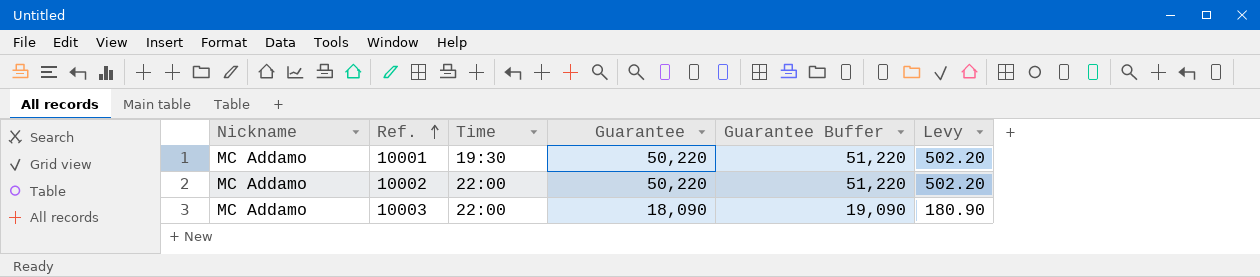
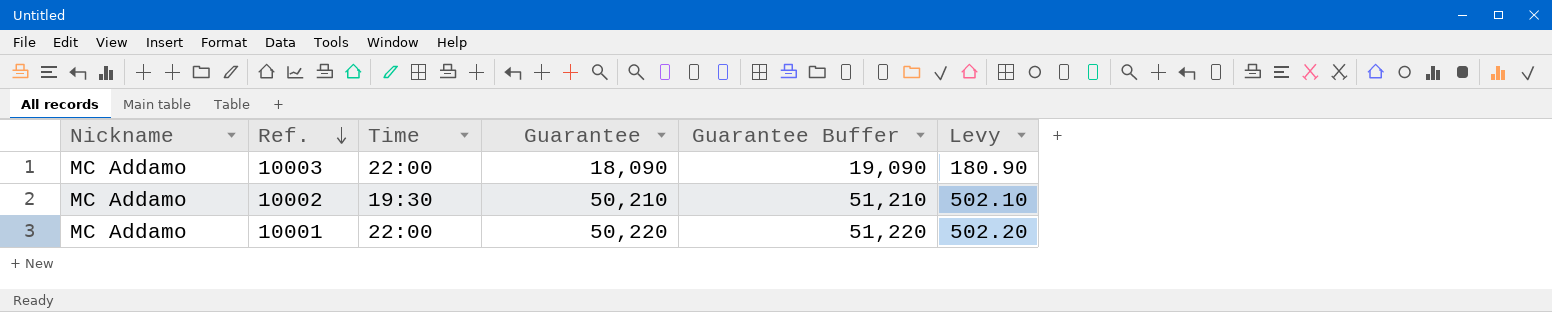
row order: Ref. ascending -> Ref. descending
10002 | Time: 22:00 -> 19:30
10002 | Guarantee: 50,220 -> 50,210
10002 | Guarantee Buffer: 51,220 -> 51,210
10002 | Levy: 502.20 -> 502.10
10001 | Time: 19:30 -> 22:00

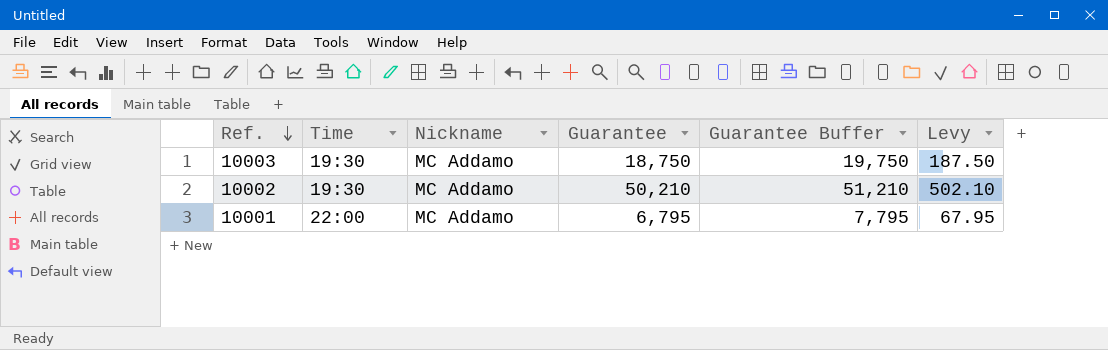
column Nickname | position: 1 -> 3
10003 | Time: 22:00 -> 19:30
10003 | Guarantee: 18,090 -> 18,750
10003 | Guarantee Buffer: 19,090 -> 19,750
10003 | Levy: 180.90 -> 187.50
10001 | Guarantee: 50,220 -> 6,795
10001 | Guarantee Buffer: 51,220 -> 7,795
10001 | Levy: 502.20 -> 67.95

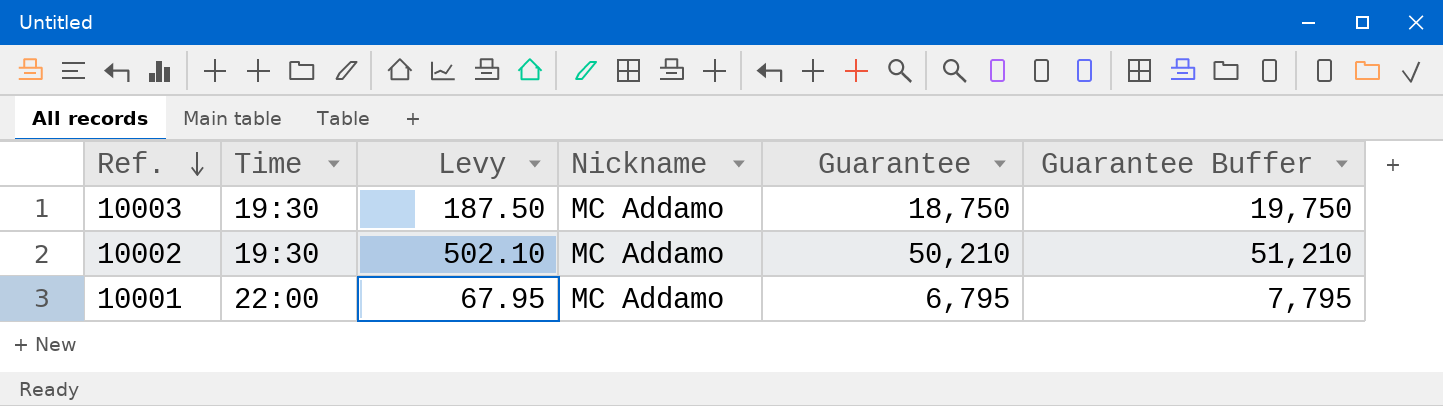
column Levy | position: 6 -> 3

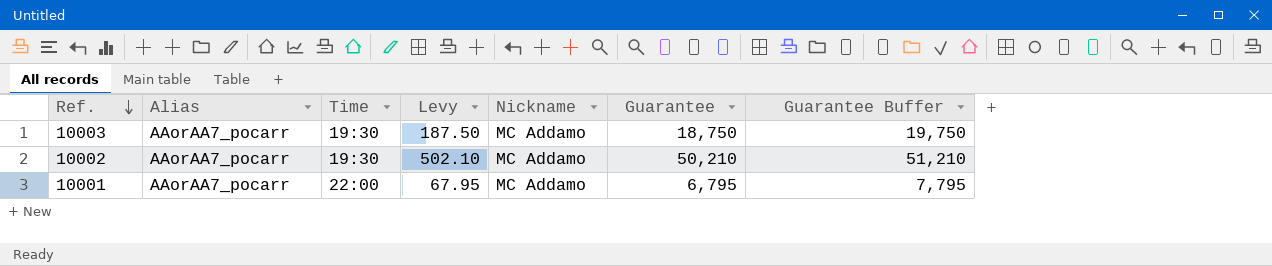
column Alias | position: none -> 2

